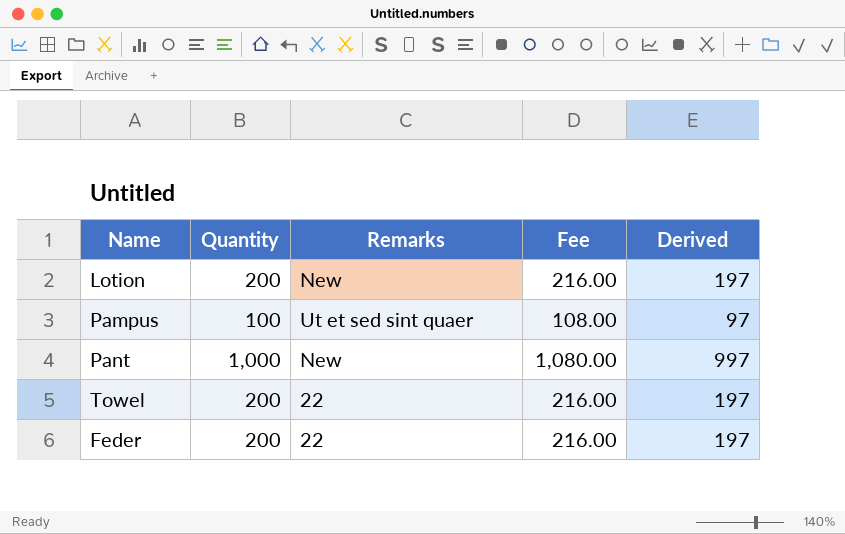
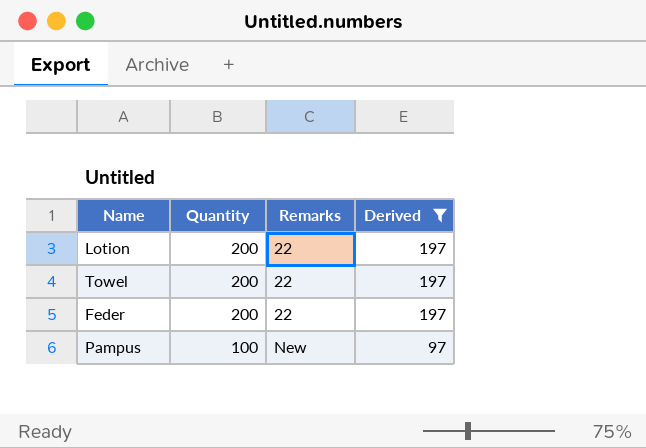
filter: none -> Derived != 997
row order: none -> Quantity descending
column Fee | formula: [Quantity] * 1.08 -> none
Lotion | Remarks: New -> 22
Pampus | Remarks: Ut et sed sint quaer -> New

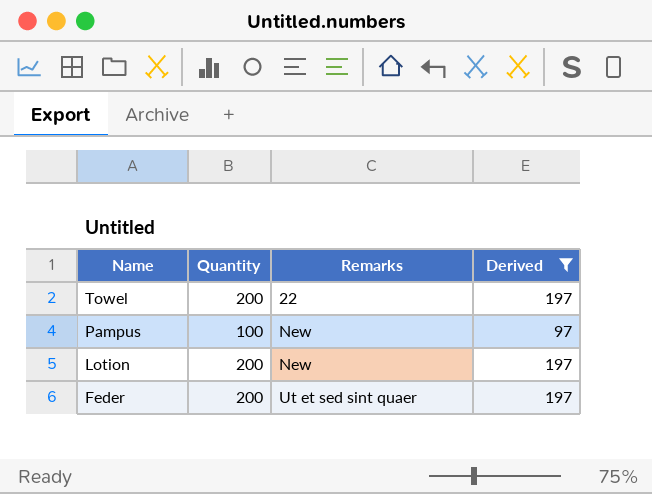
row order: Quantity descending -> Name descending
Lotion | Remarks: 22 -> New
Feder | Remarks: 22 -> Ut et sed sint quaer

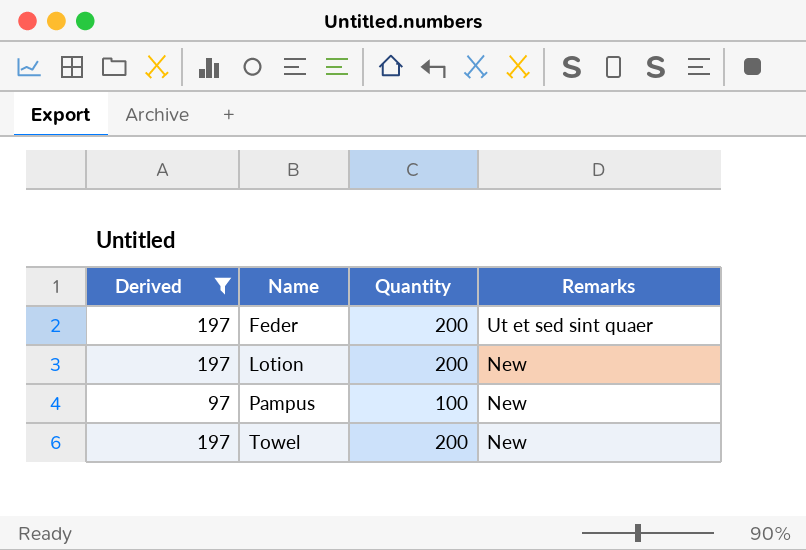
row order: Name descending -> Name ascending
column Derived | position: 4 -> 1
Towel | Remarks: 22 -> New

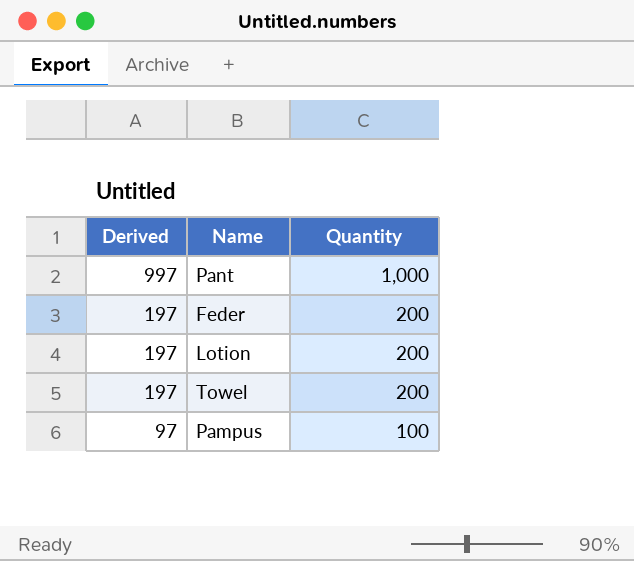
filter: Derived != 997 -> none
row order: Name ascending -> Derived descending
column Remarks | position: 4 -> none

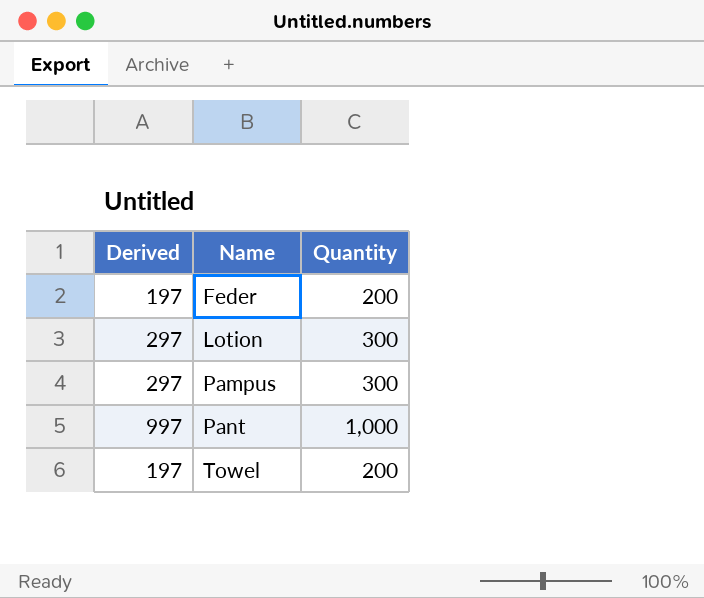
row order: Derived descending -> Name ascending
Lotion | Derived: 197 -> 297
Lotion | Quantity: 200 -> 300
Pampus | Derived: 97 -> 297
Pampus | Quantity: 100 -> 300

